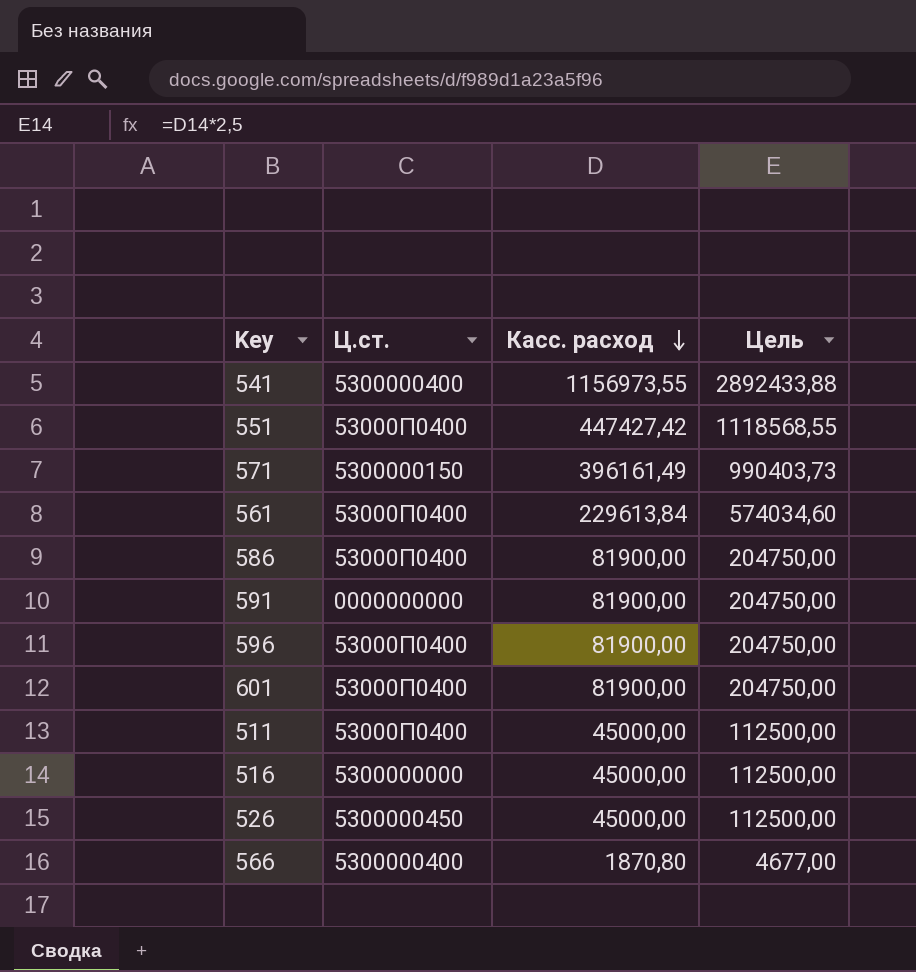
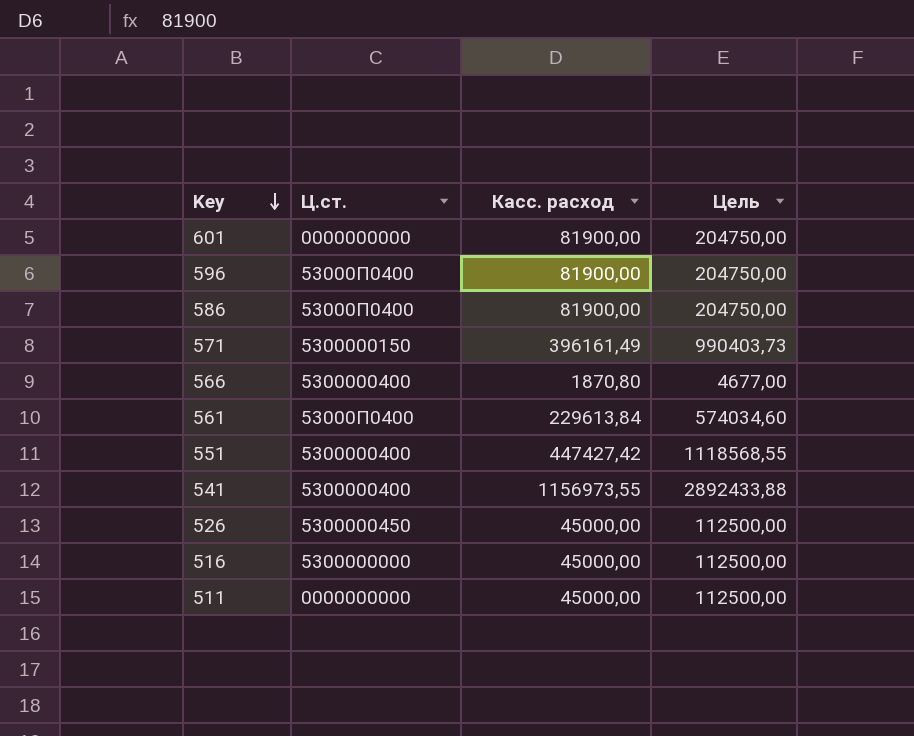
row order: Касс. расход descending -> Key descending
row 591: 0000000000 | 81900,00 | 204750,00 -> none
601 | Ц.ст.: 53000П0400 -> 0000000000
551 | Ц.ст.: 53000П0400 -> 5300000400
511 | Ц.ст.: 53000П0400 -> 0000000000

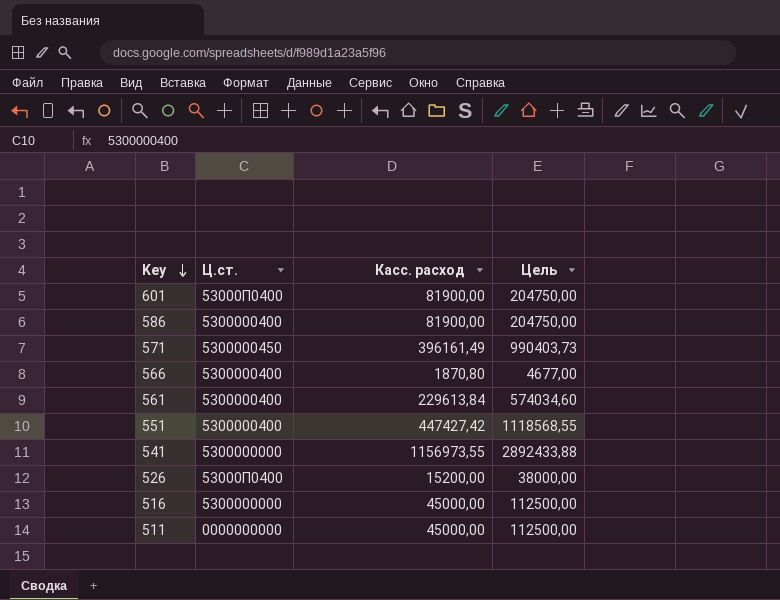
row 596: 53000П0400 | 81900,00 | 204750,00 -> none
601 | Ц.ст.: 0000000000 -> 53000П0400
586 | Ц.ст.: 53000П0400 -> 5300000400
571 | Ц.ст.: 5300000150 -> 5300000450
561 | Ц.ст.: 53000П0400 -> 5300000400
541 | Ц.ст.: 5300000400 -> 5300000000
526 | Ц.ст.: 5300000450 -> 53000П0400
526 | Касс. расход: 45000,00 -> 15200,00
526 | Цель: 112500,00 -> 38000,00

